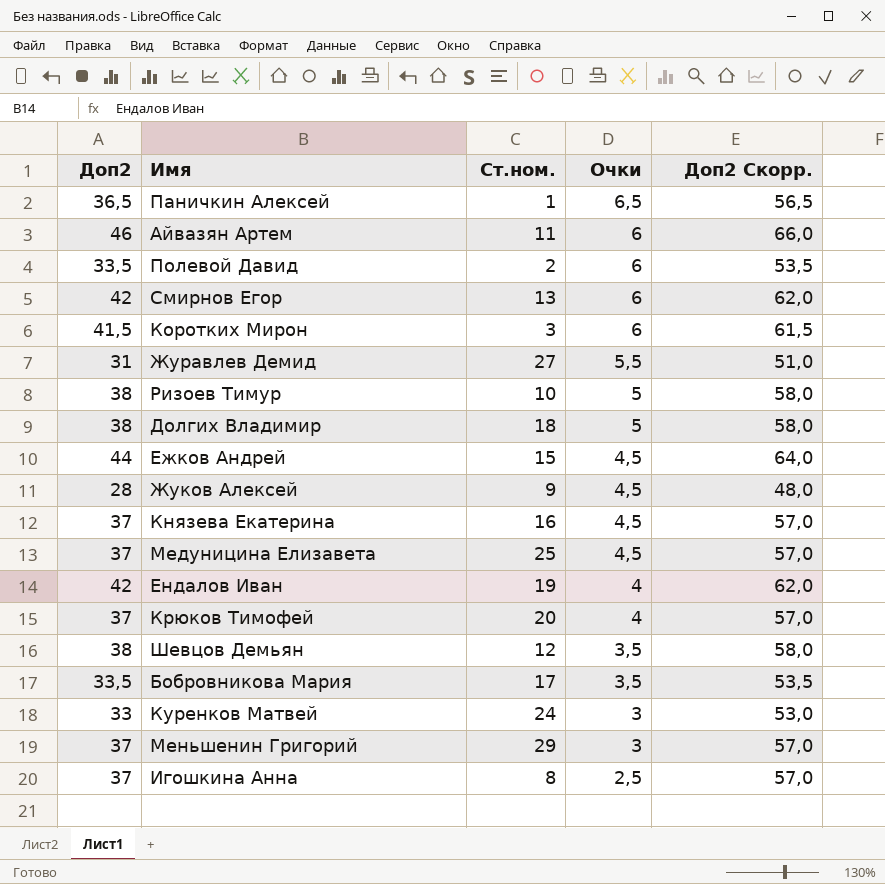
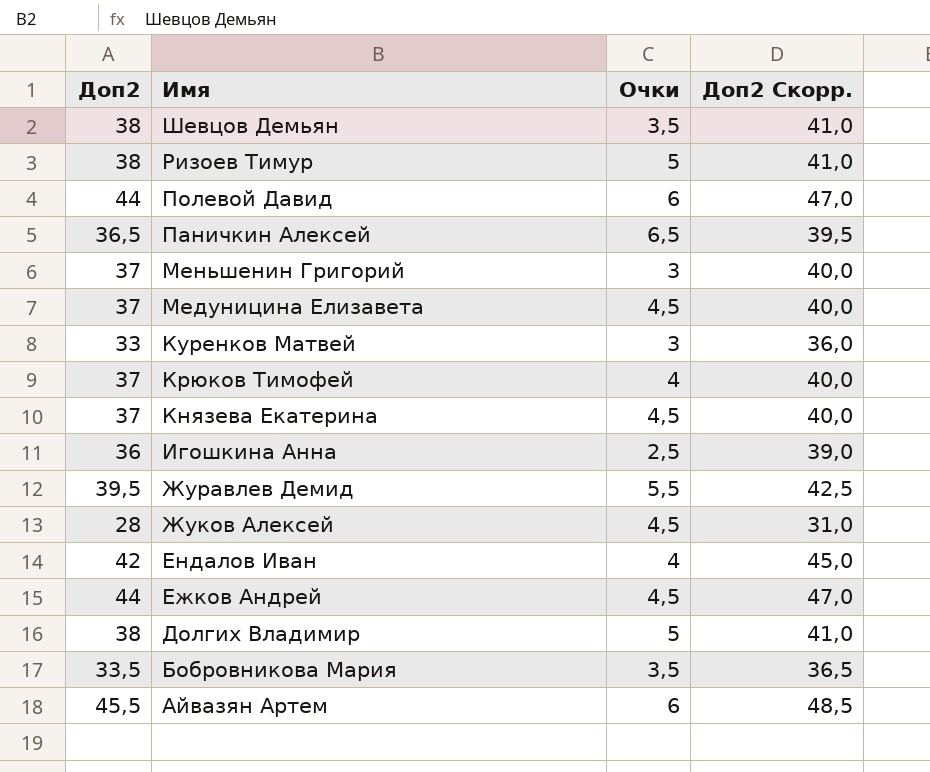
row order: Очки descending -> Имя descending
column Ст.ном. | position: 3 -> none
column Доп2 Скорр. | formula: [Доп2] + 20 -> [Доп2] + 3
row Смирнов Егор: 42 | 13 | 6 | 62,0 -> none
row Коротких Мирон: 41,5 | 3 | 6 | 61,5 -> none
Полевой Давид | Доп2: 33,5 -> 44
Игошкина Анна | Доп2: 37 -> 36
Журавлев Демид | Доп2: 31 -> 39,5
Айвазян Артем | Доп2: 46 -> 45,5

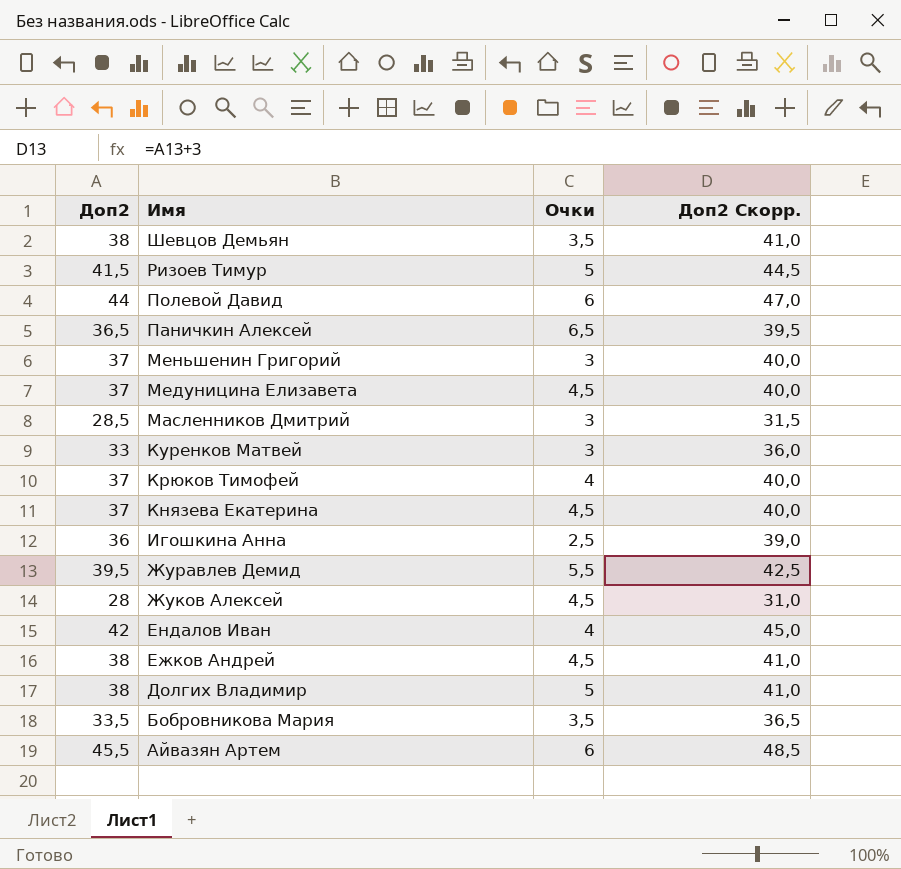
Ризоев Тимур | Доп2: 38 -> 41,5
Ризоев Тимур | Доп2 Скорр.: 41,0 -> 44,5
row Масленников Дмитрий: none -> 28,5 | 3 | 31,5
Ежков Андрей | Доп2: 44 -> 38
Ежков Андрей | Доп2 Скорр.: 47,0 -> 41,0

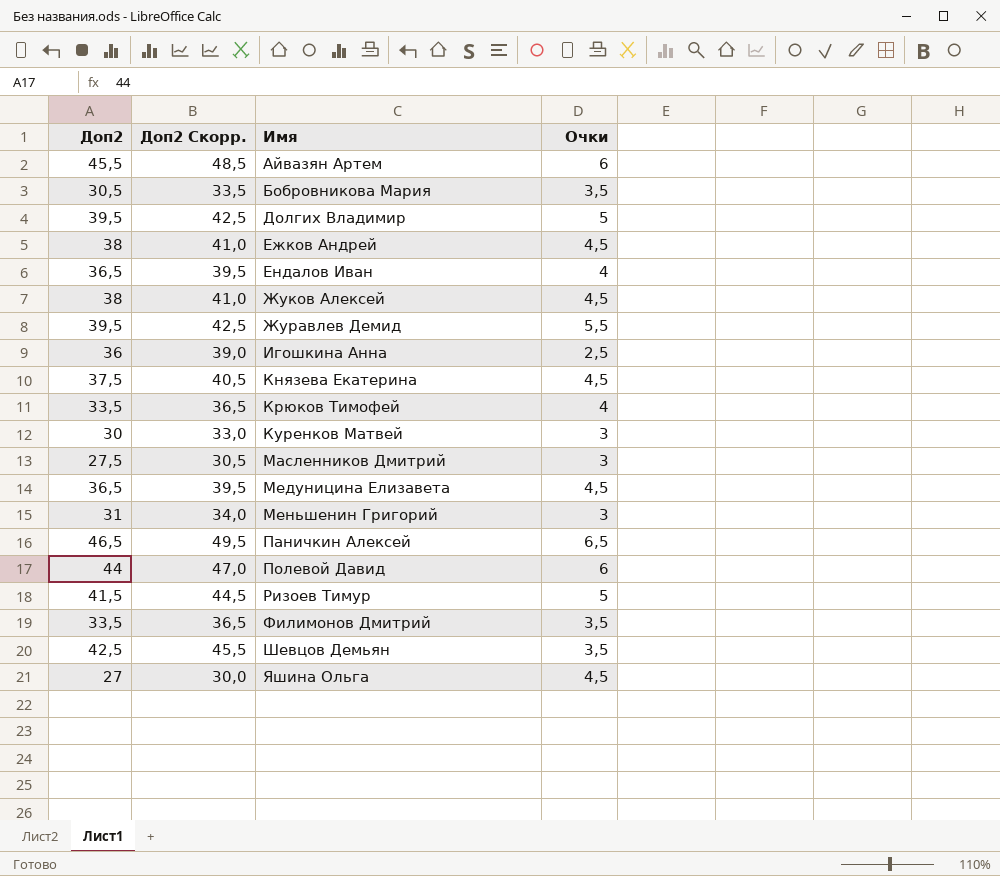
row order: Имя descending -> Имя ascending
column Доп2 Скорр. | position: 4 -> 2
Бобровникова Мария | Доп2: 33,5 -> 30,5
Бобровникова Мария | Доп2 Скорр.: 36,5 -> 33,5
Долгих Владимир | Доп2: 38 -> 39,5
Долгих Владимир | Доп2 Скорр.: 41,0 -> 42,5
Ендалов Иван | Доп2: 42 -> 36,5
Ендалов Иван | Доп2 Скорр.: 45,0 -> 39,5
Жуков Алексей | Доп2: 28 -> 38
Жуков Алексей | Доп2 Скорр.: 31,0 -> 41,0
Князева Екатерина | Доп2: 37 -> 37,5
Князева Екатерина | Доп2 Скорр.: 40,0 -> 40,5
Крюков Тимофей | Доп2: 37 -> 33,5
Крюков Тимофей | Доп2 Скорр.: 40,0 -> 36,5
Куренков Матвей | Доп2: 33 -> 30
Куренков Матвей | Доп2 Скорр.: 36,0 -> 33,0
Масленников Дмитрий | Доп2: 28,5 -> 27,5
Масленников Дмитрий | Доп2 Скорр.: 31,5 -> 30,5
Медуницина Елизавета | Доп2: 37 -> 36,5
Медуницина Елизавета | Доп2 Скорр.: 40,0 -> 39,5
Меньшенин Григорий | Доп2: 37 -> 31
Меньшенин Григорий | Доп2 Скорр.: 40,0 -> 34,0
Паничкин Алексей | Доп2: 36,5 -> 46,5
Паничкин Алексей | Доп2 Скорр.: 39,5 -> 49,5
row Филимонов Дмитрий: none -> 33,5 | 36,5 | 3,5
Шевцов Демьян | Доп2: 38 -> 42,5
Шевцов Демьян | Доп2 Скорр.: 41,0 -> 45,5
row Яшина Ольга: none -> 27 | 30,0 | 4,5

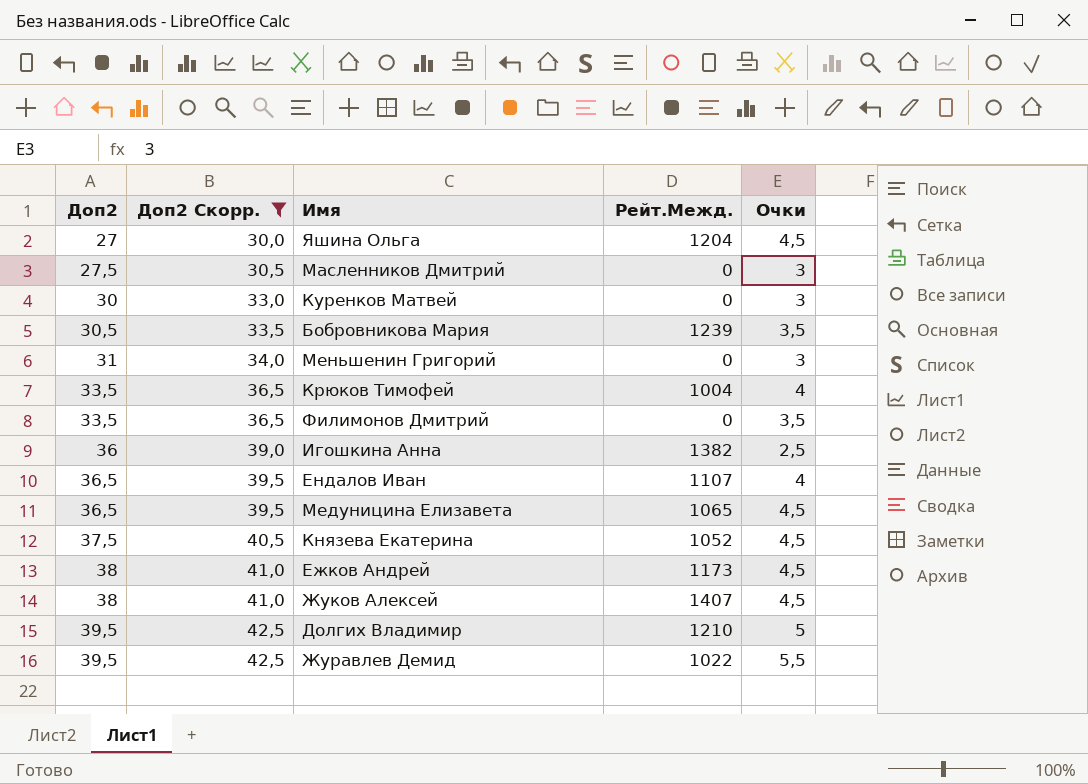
filter: none -> Доп2 Скорр. <= 42,5
row order: Имя ascending -> Доп2 ascending
column Рейт.Межд. | position: none -> 4

